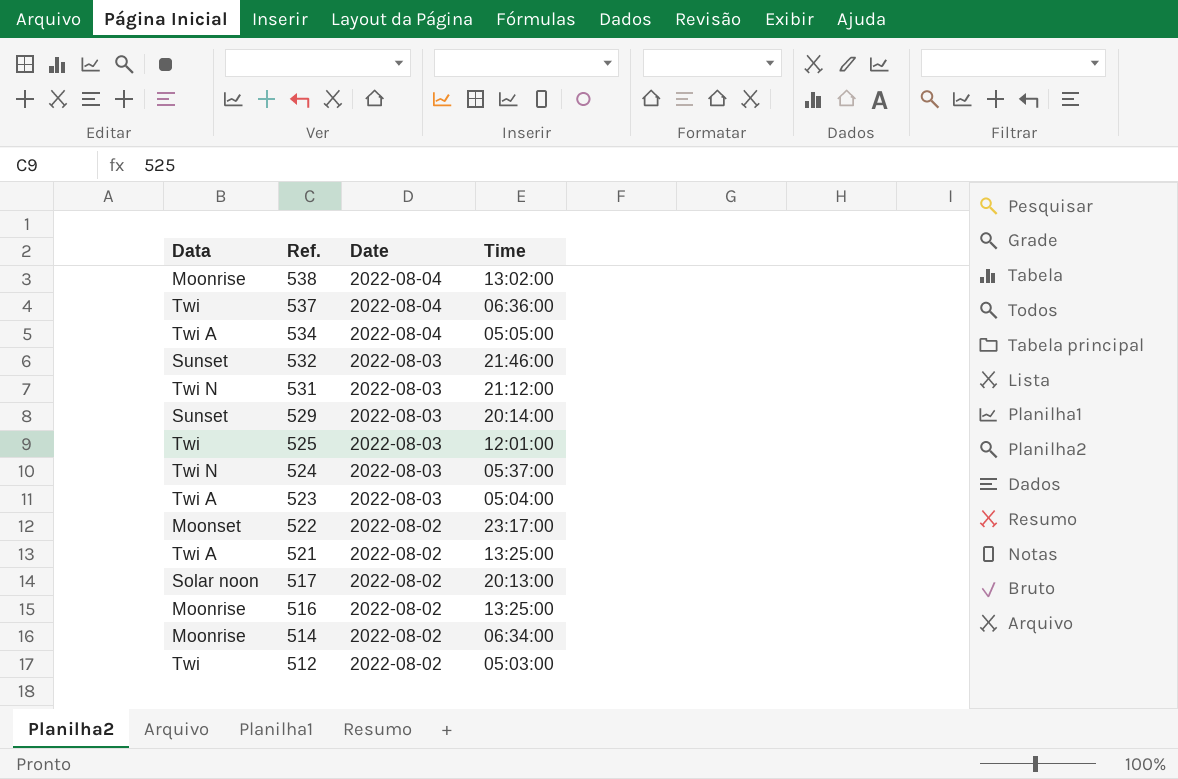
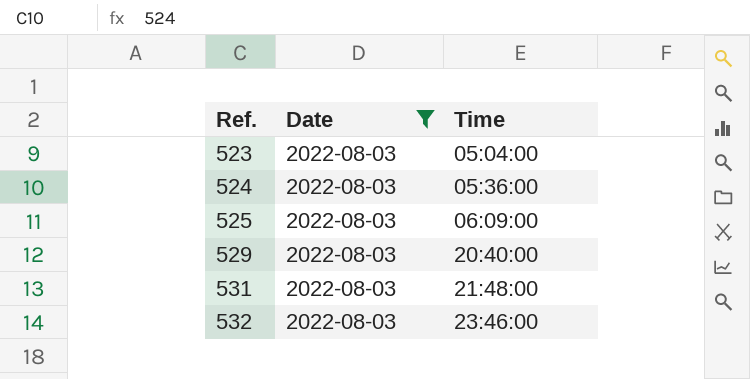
filter: none -> Date = 2022-08-03
row order: Ref. descending -> Ref. ascending
column Data | position: 1 -> none
524 | Time: 05:37:00 -> 05:36:00
525 | Time: 12:01:00 -> 06:09:00
529 | Time: 20:14:00 -> 20:40:00
531 | Time: 21:12:00 -> 21:48:00
532 | Time: 21:46:00 -> 23:46:00

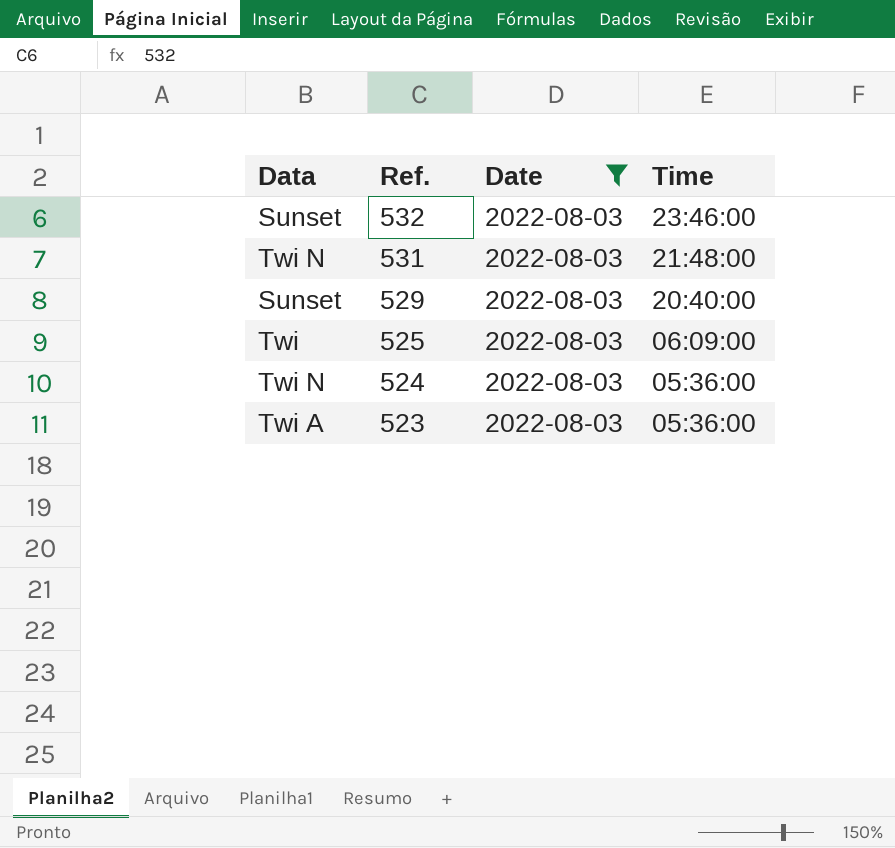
row order: Ref. ascending -> Ref. descending
column Data | position: none -> 1
523 | Time: 05:04:00 -> 05:36:00

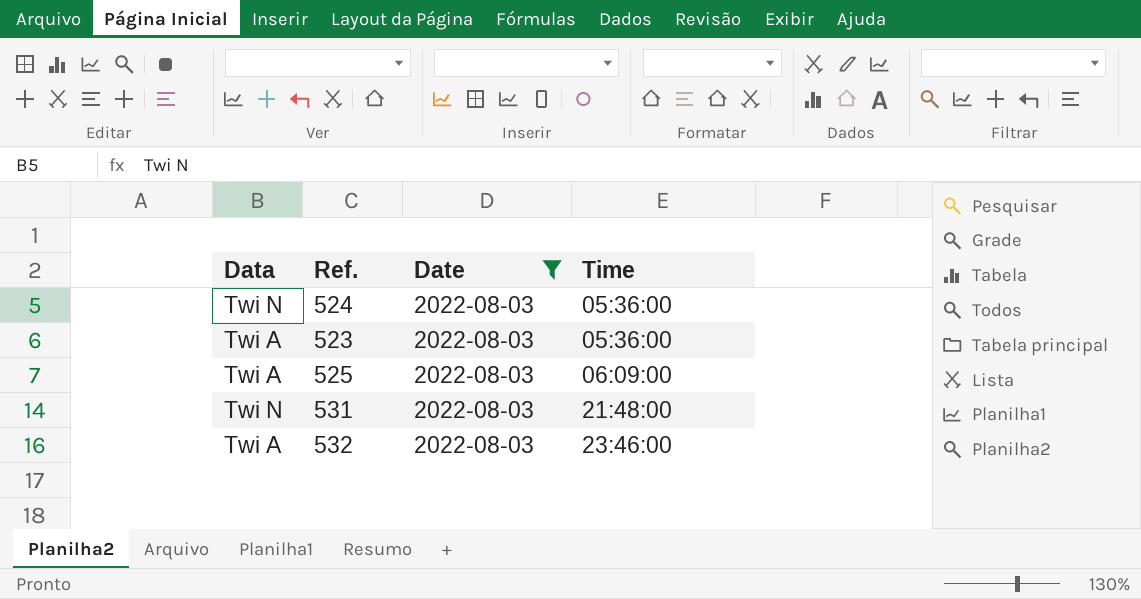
row order: Ref. descending -> Time ascending
row 529: Sunset | 2022-08-03 | 20:40:00 -> none
525 | Data: Twi -> Twi A
532 | Data: Sunset -> Twi A

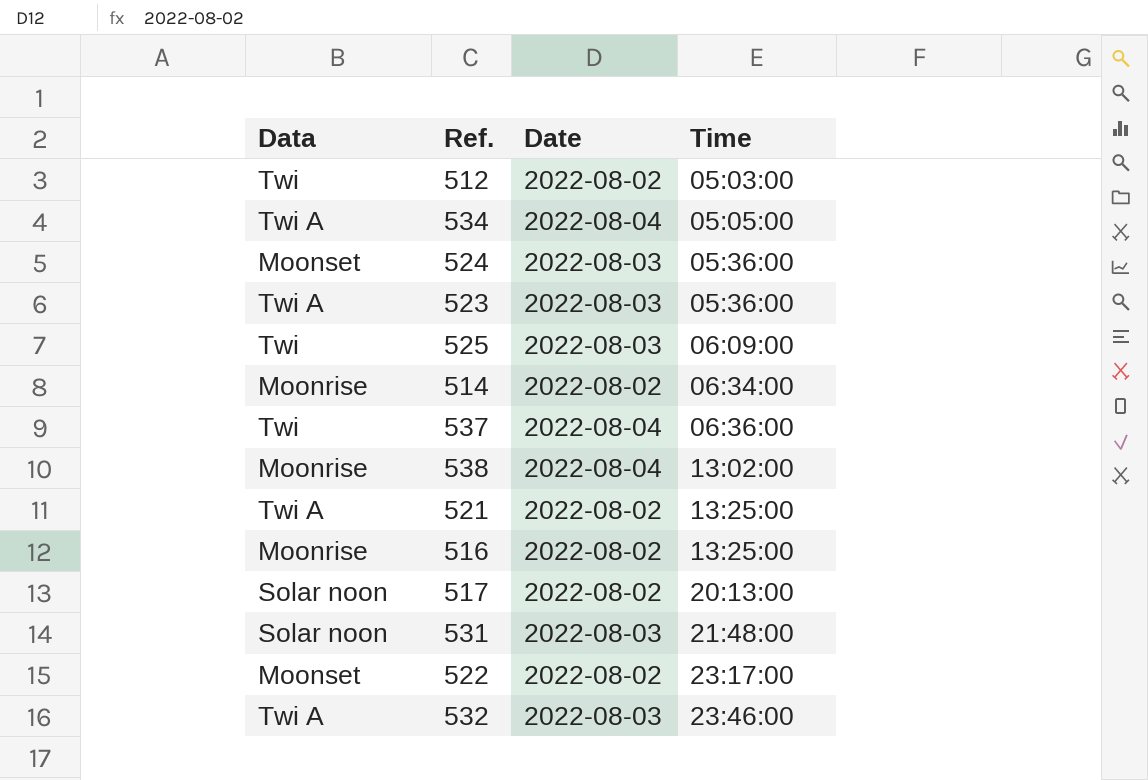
filter: Date = 2022-08-03 -> none
524 | Data: Twi N -> Moonset
525 | Data: Twi A -> Twi
531 | Data: Twi N -> Solar noon

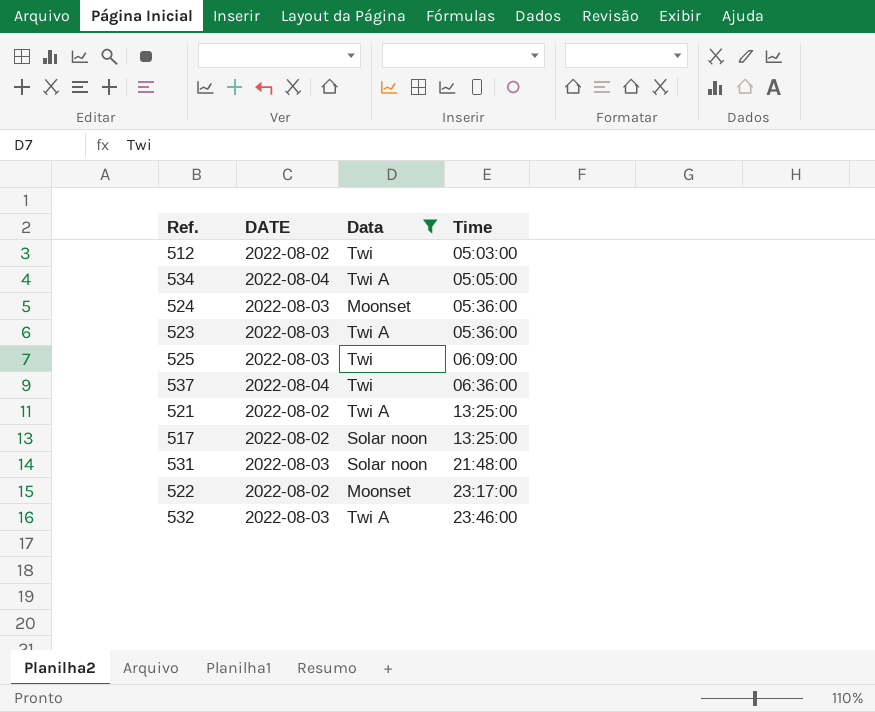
filter: none -> Data != Moonrise
column name: Date -> DATE
column Data | position: 1 -> 3
517 | Time: 20:13:00 -> 13:25:00

